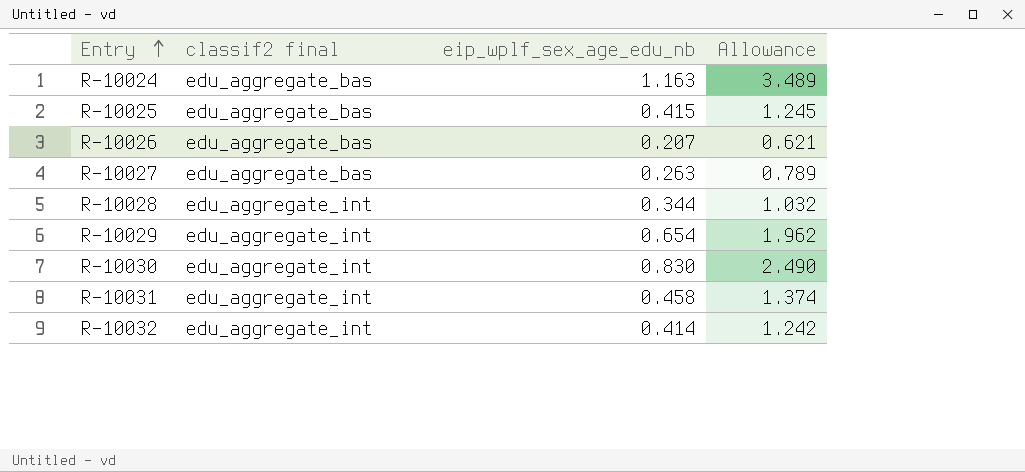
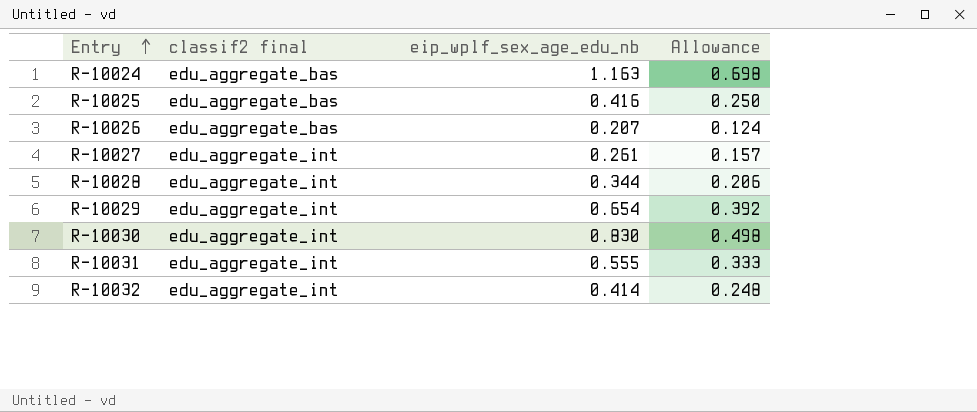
column Allowance | formula: [eip_wplf_sex_age_edu_nb] * 3 -> [eip_wplf_sex_age_edu_nb] * 0.6
R-10025 | eip_wplf_sex_age_edu_nb: 0.415 -> 0.416
R-10027 | classif2 final: edu_aggregate_bas -> edu_aggregate_int
R-10027 | eip_wplf_sex_age_edu_nb: 0.263 -> 0.261
R-10031 | eip_wplf_sex_age_edu_nb: 0.458 -> 0.555

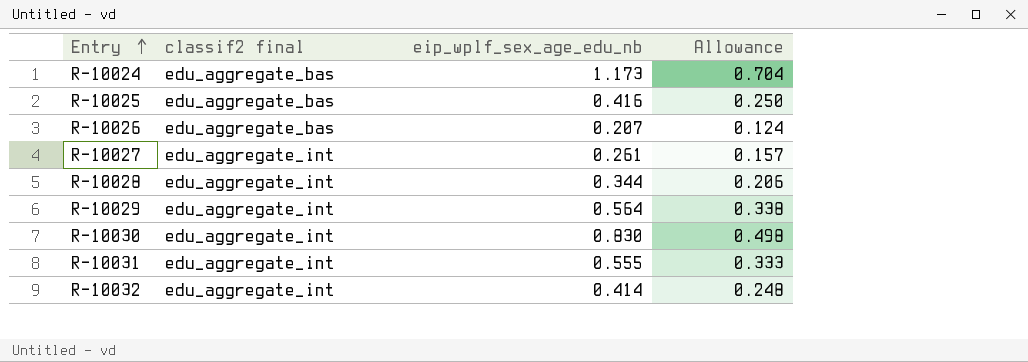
R-10024 | eip_wplf_sex_age_edu_nb: 1.163 -> 1.173
R-10024 | Allowance: 0.698 -> 0.704
R-10029 | eip_wplf_sex_age_edu_nb: 0.654 -> 0.564
R-10029 | Allowance: 0.392 -> 0.338

